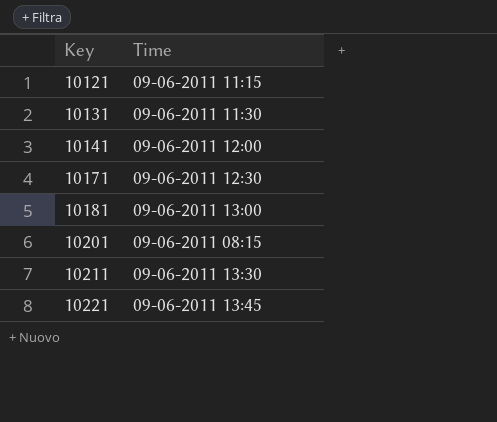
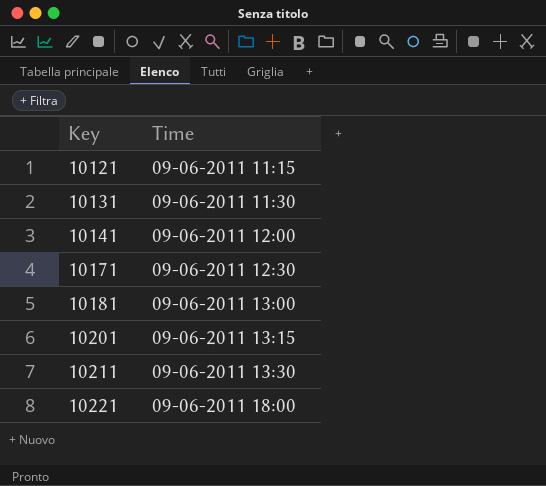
10201 | Time: 09-06-2011 08:15 -> 09-06-2011 13:15
10221 | Time: 09-06-2011 13:45 -> 09-06-2011 18:00

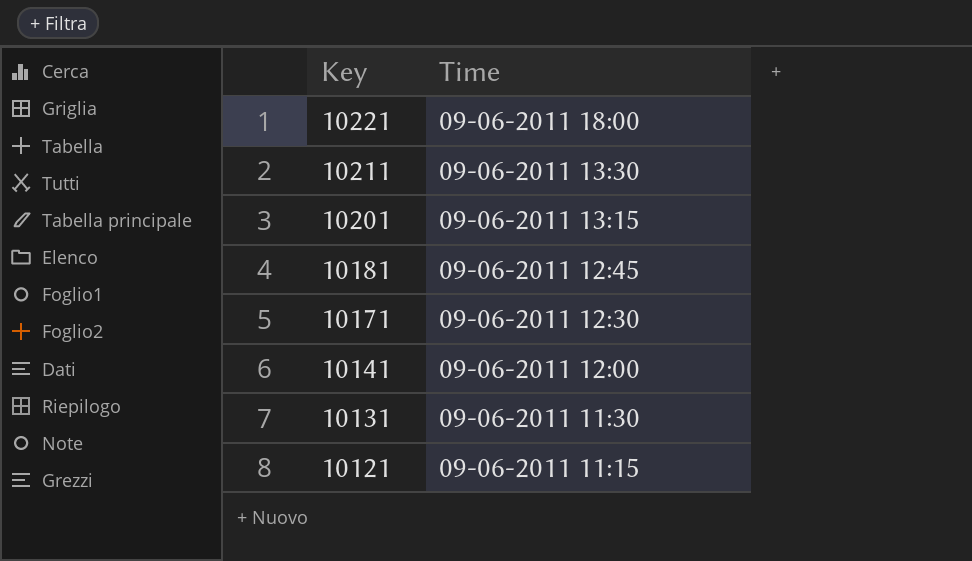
row order: Key ascending -> Key descending
10181 | Time: 09-06-2011 13:00 -> 09-06-2011 12:45

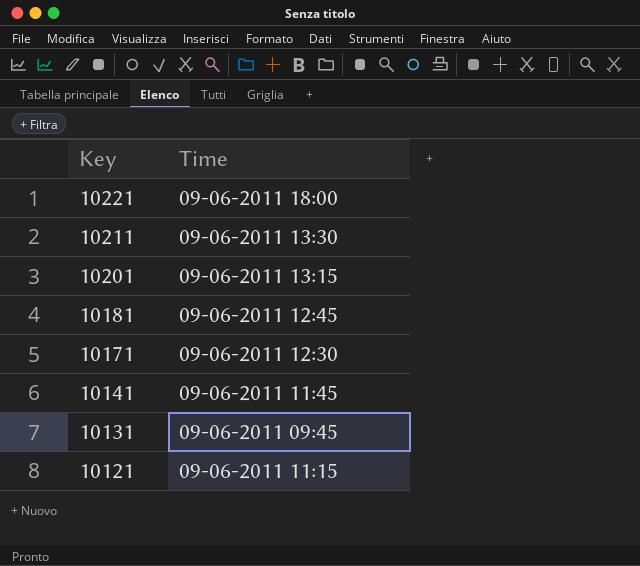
10141 | Time: 09-06-2011 12:00 -> 09-06-2011 11:45
10131 | Time: 09-06-2011 11:30 -> 09-06-2011 09:45

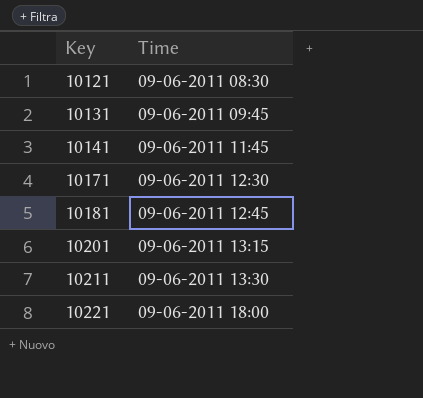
row order: Key descending -> Key ascending
10121 | Time: 09-06-2011 11:15 -> 09-06-2011 08:30

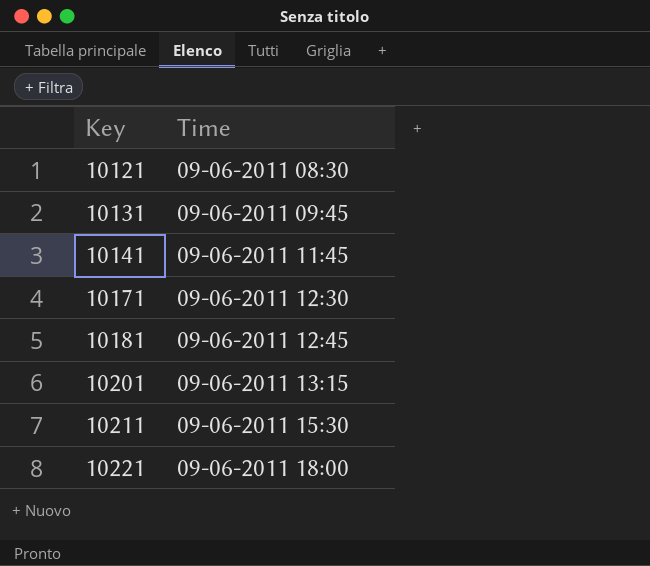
10211 | Time: 09-06-2011 13:30 -> 09-06-2011 15:30

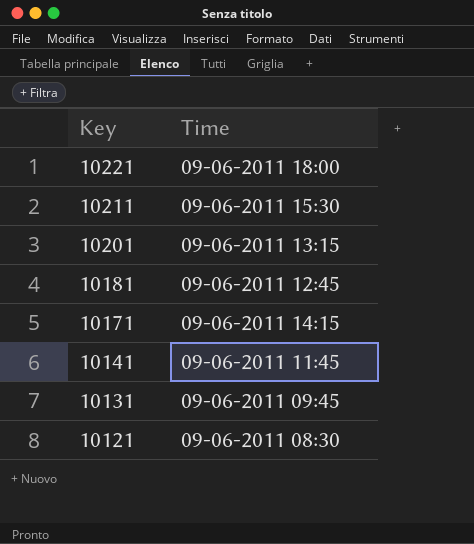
row order: Key ascending -> Key descending
10171 | Time: 09-06-2011 12:30 -> 09-06-2011 14:15

